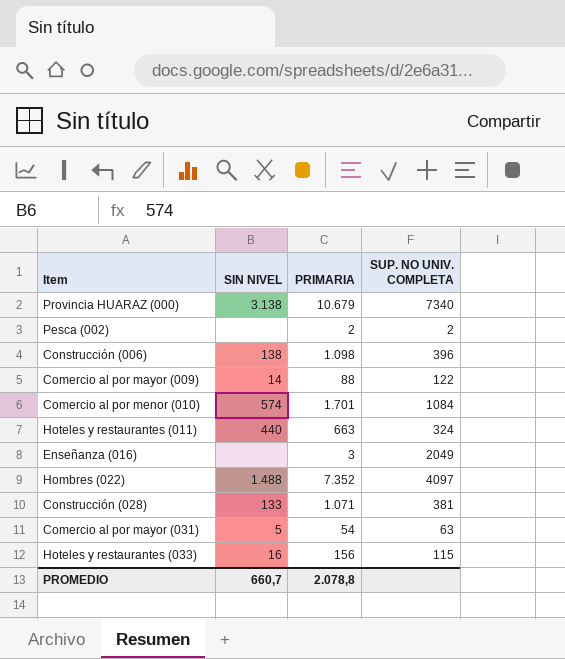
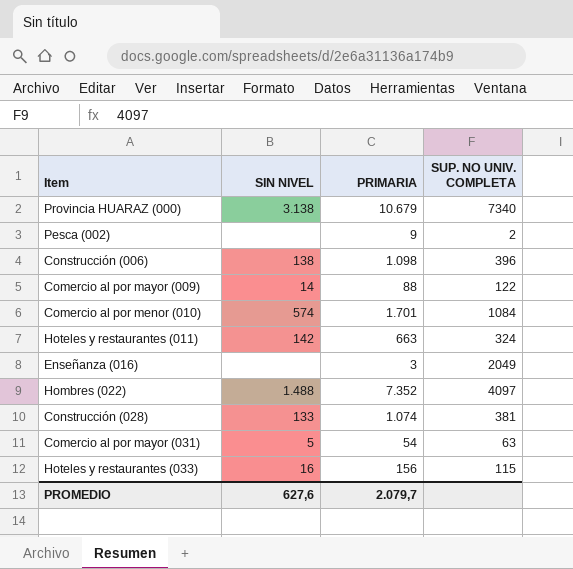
Pesca (002) | PRIMARIA: 2 -> 9
Hoteles y restaurantes (011) | SIN NIVEL: 440 -> 142
Construcción (028) | PRIMARIA: 1.071 -> 1.074
PROMEDIO | SIN NIVEL: 660,7 -> 627,6
PROMEDIO | PRIMARIA: 2.078,8 -> 2.079,7

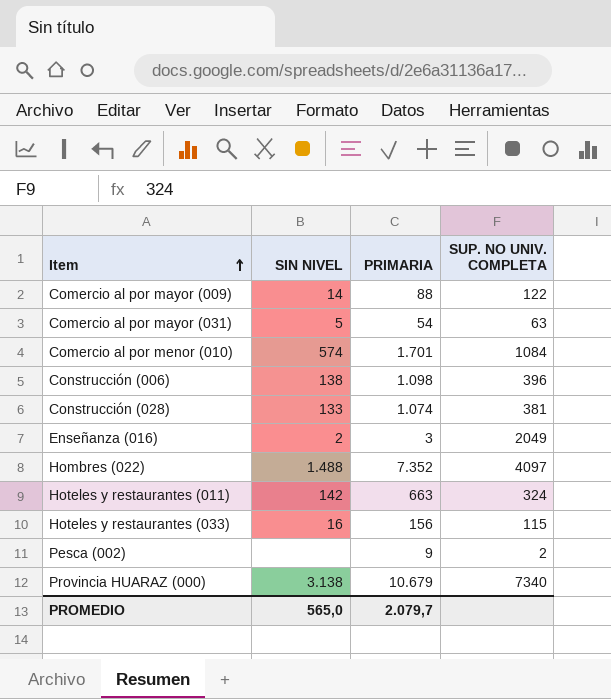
row order: none -> Item ascending
Enseñanza (016) | SIN NIVEL: none -> 2
PROMEDIO | SIN NIVEL: 627,6 -> 565,0

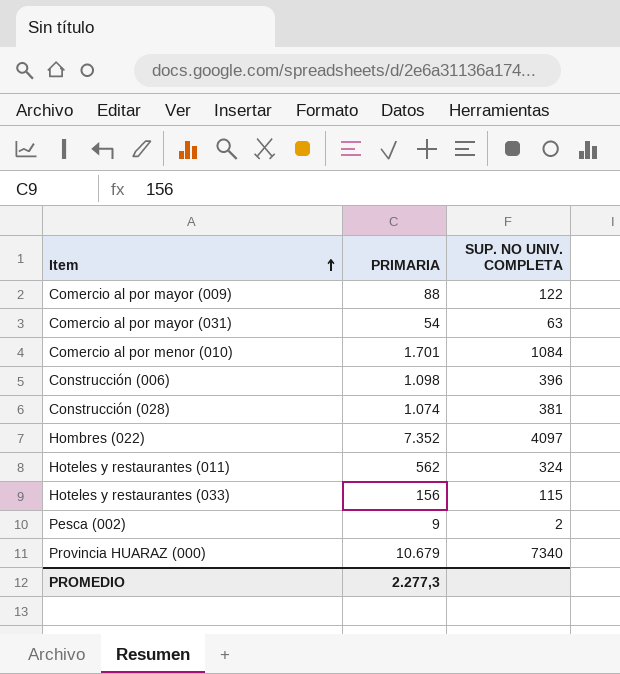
column SIN NIVEL | position: 2 -> none
row Enseñanza (016): 2 | 3 | 2049 -> none
Hoteles y restaurantes (011) | PRIMARIA: 663 -> 562
PROMEDIO | PRIMARIA: 2.079,7 -> 2.277,3

